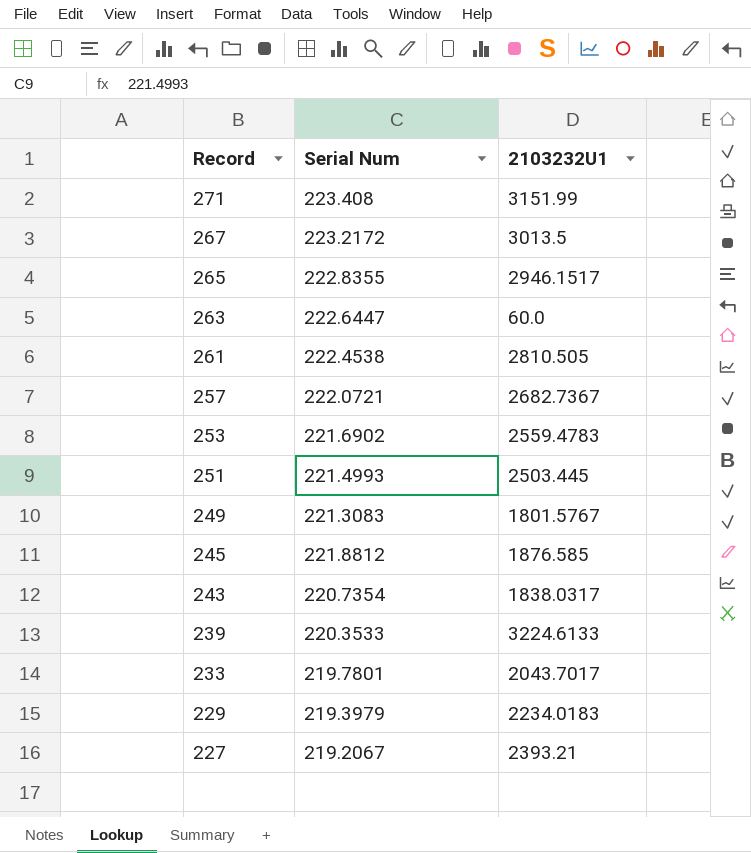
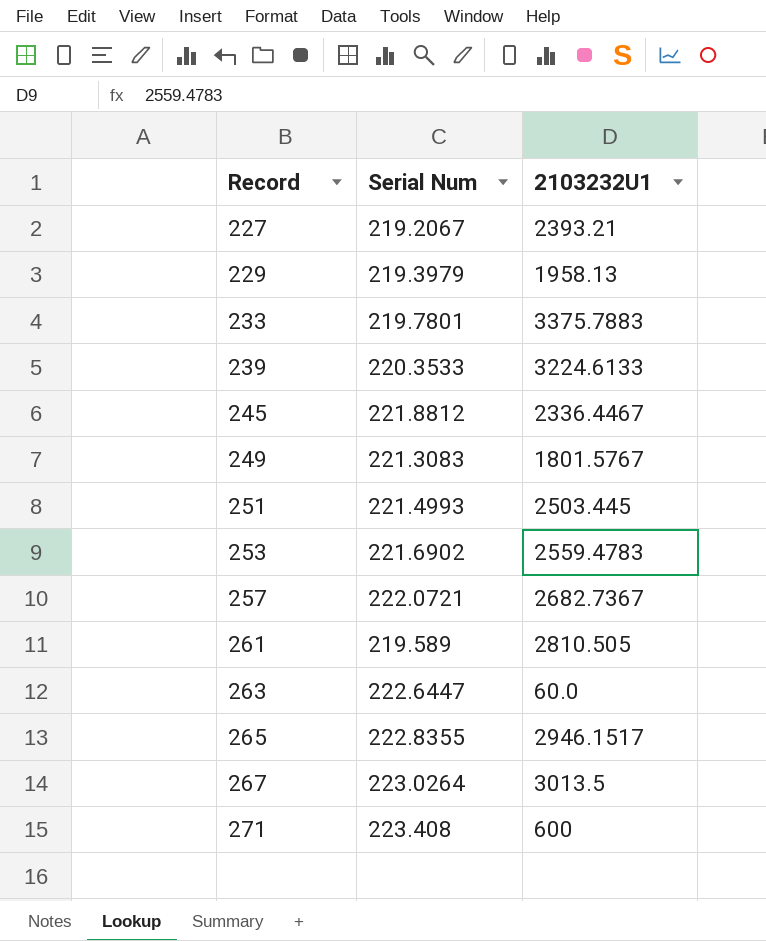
row order: Record descending -> Record ascending
row 243: 220.7354 | 1838.0317 -> none
229 | 2103232U1: 2234.0183 -> 1958.13
233 | 2103232U1: 2043.7017 -> 3375.7883
245 | 2103232U1: 1876.585 -> 2336.4467
261 | Serial Num: 222.4538 -> 219.589
267 | Serial Num: 223.2172 -> 223.0264
271 | 2103232U1: 3151.99 -> 600

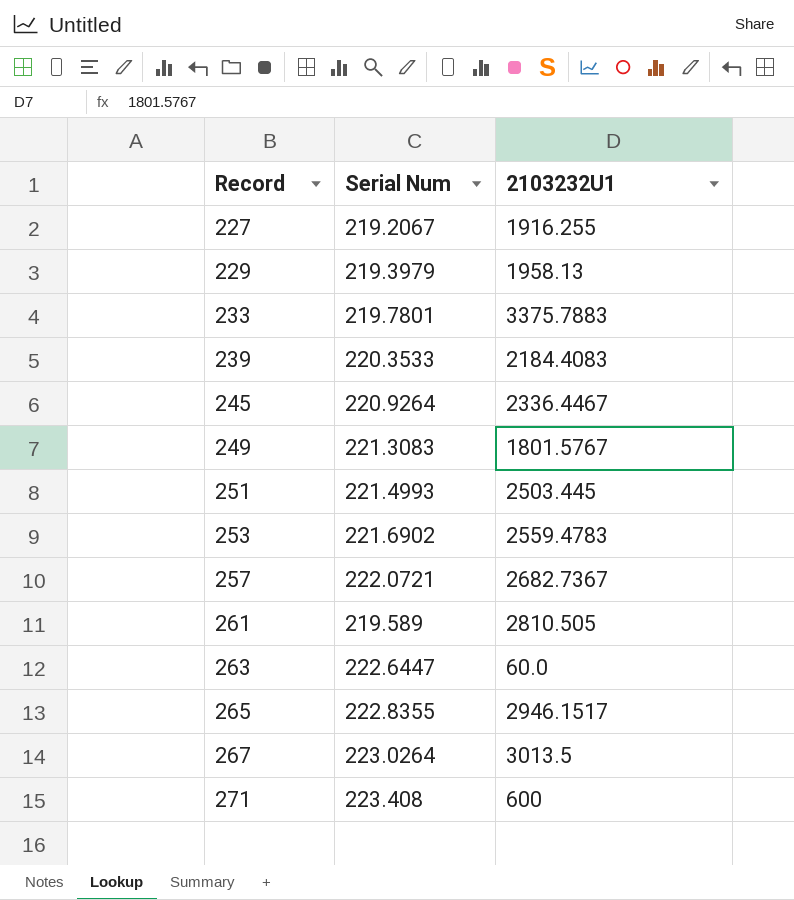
227 | 2103232U1: 2393.21 -> 1916.255
239 | 2103232U1: 3224.6133 -> 2184.4083
245 | Serial Num: 221.8812 -> 220.9264

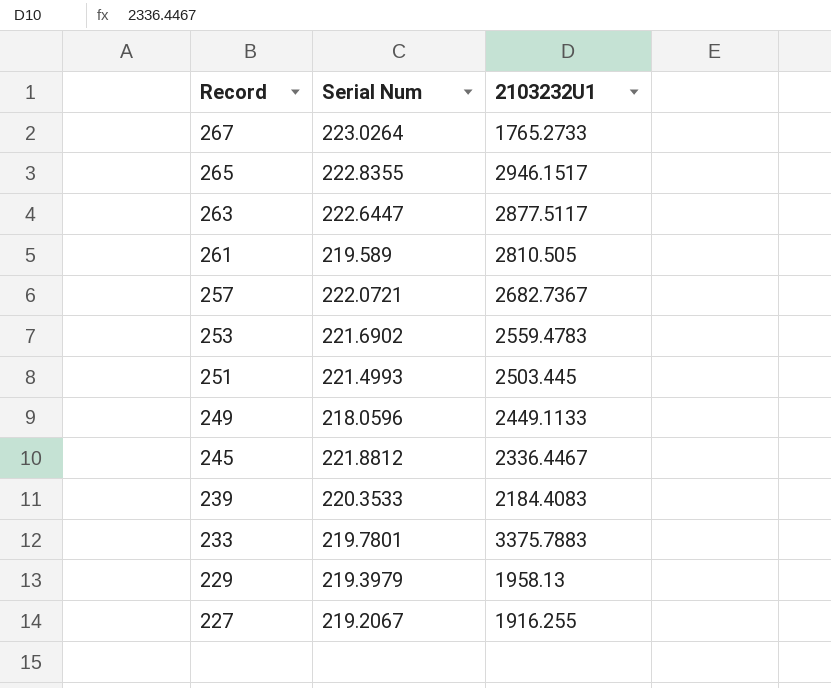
row order: Record ascending -> Record descending
row 271: 223.408 | 600 -> none
267 | 2103232U1: 3013.5 -> 1765.2733
263 | 2103232U1: 60.0 -> 2877.5117
249 | Serial Num: 221.3083 -> 218.0596
249 | 2103232U1: 1801.5767 -> 2449.1133
245 | Serial Num: 220.9264 -> 221.8812

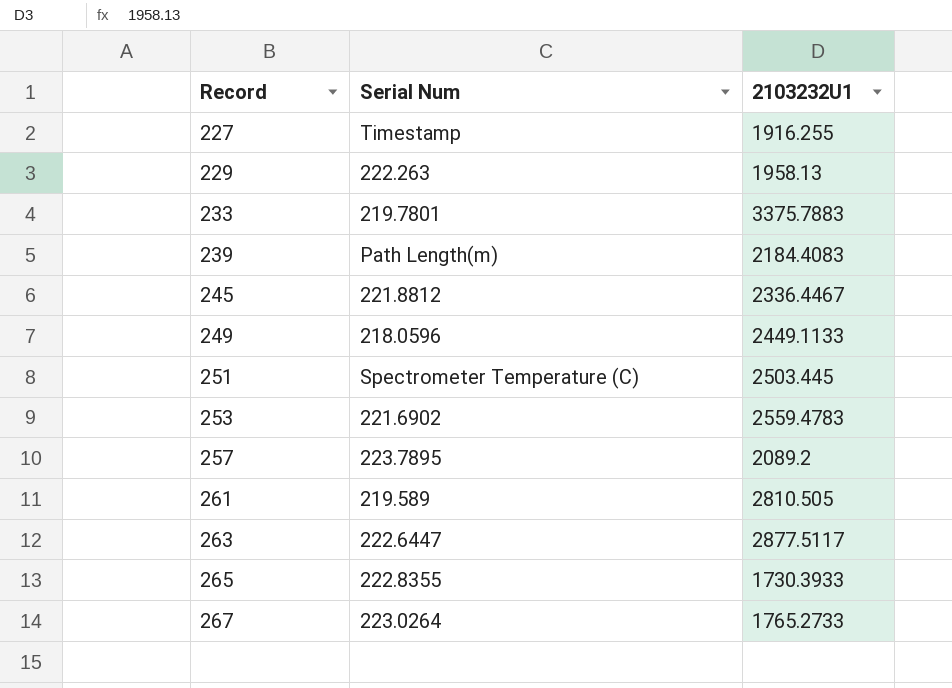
row order: Record descending -> Record ascending
227 | Serial Num: 219.2067 -> Timestamp
229 | Serial Num: 219.3979 -> 222.263
239 | Serial Num: 220.3533 -> Path Length(m)
251 | Serial Num: 221.4993 -> Spectrometer Temperature (C)
257 | Serial Num: 222.0721 -> 223.7895
257 | 2103232U1: 2682.7367 -> 2089.2
265 | 2103232U1: 2946.1517 -> 1730.3933

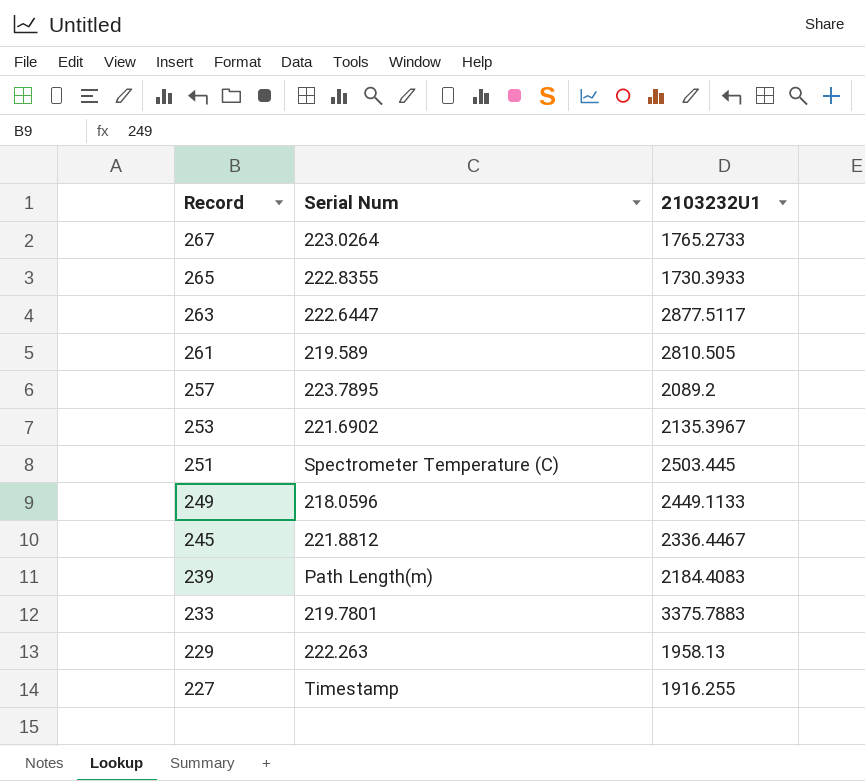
row order: Record ascending -> Record descending
253 | 2103232U1: 2559.4783 -> 2135.3967

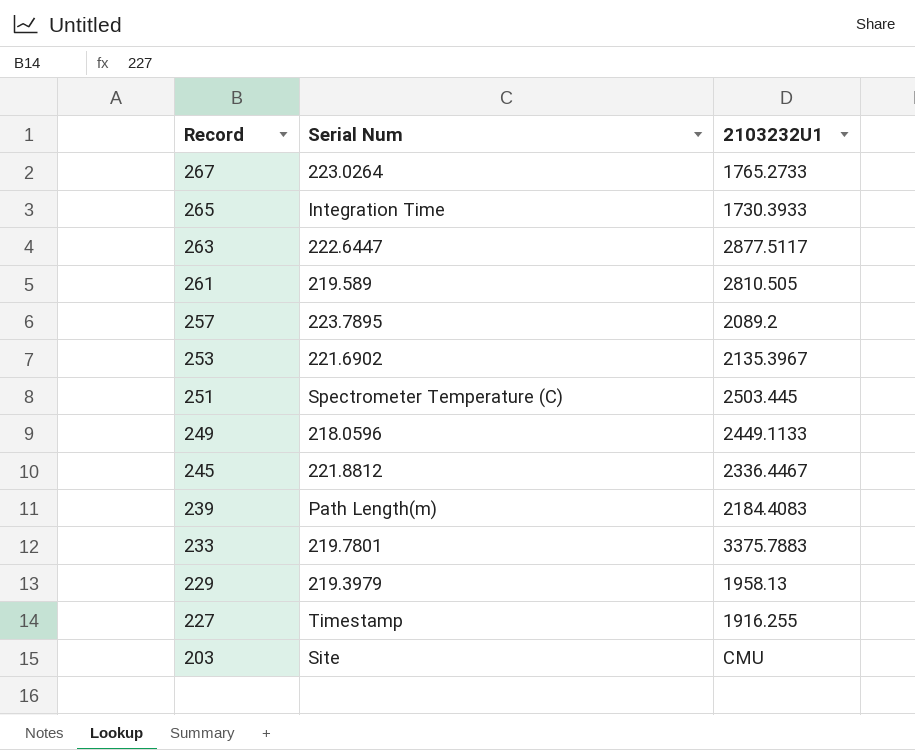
265 | Serial Num: 222.8355 -> Integration Time
229 | Serial Num: 222.263 -> 219.3979
row 203: none -> Site | CMU

